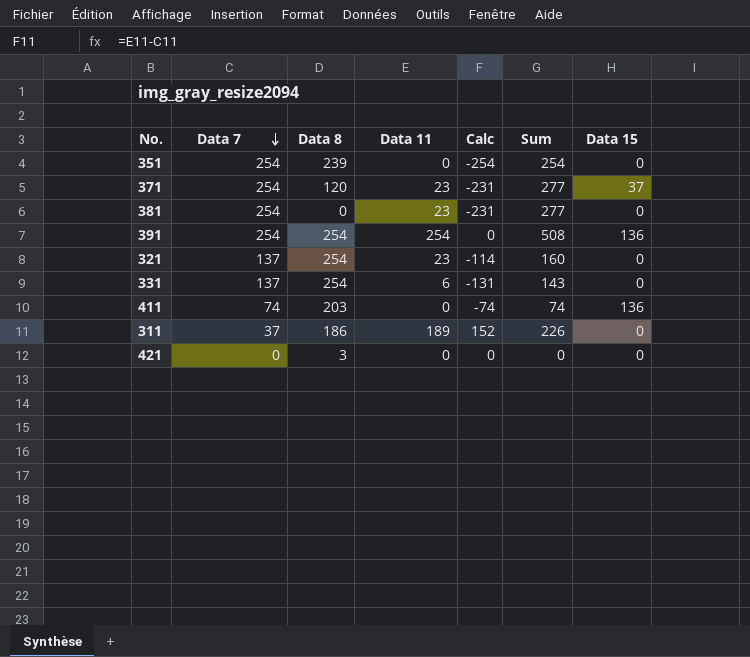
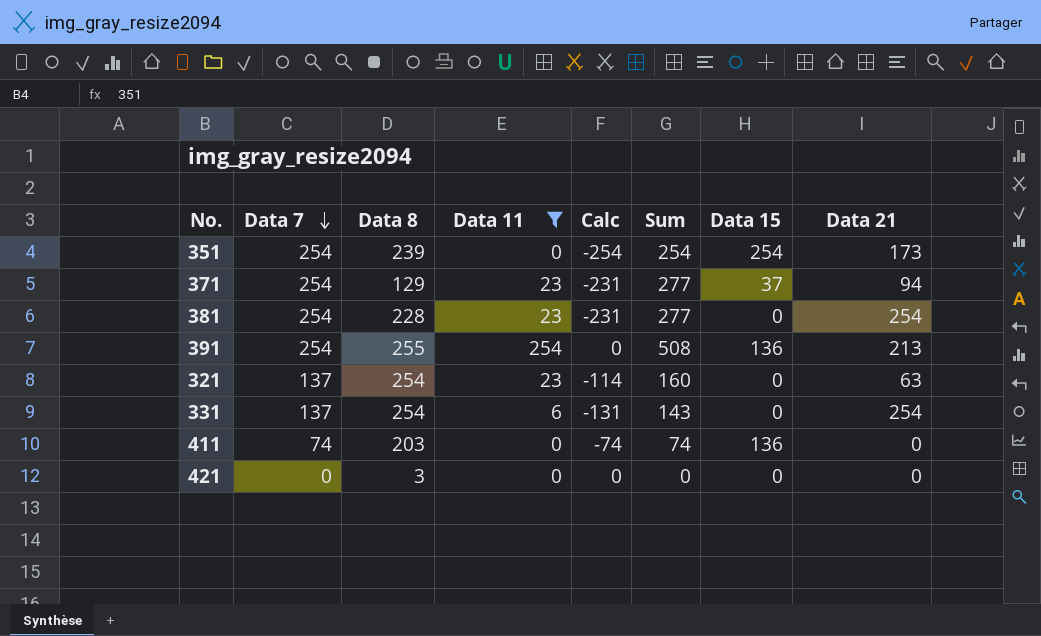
filter: none -> Data 11 != 189
column Data 21 | position: none -> 8
351 | Data 15: 0 -> 254
371 | Data 8: 120 -> 129
381 | Data 8: 0 -> 228
391 | Data 8: 254 -> 255

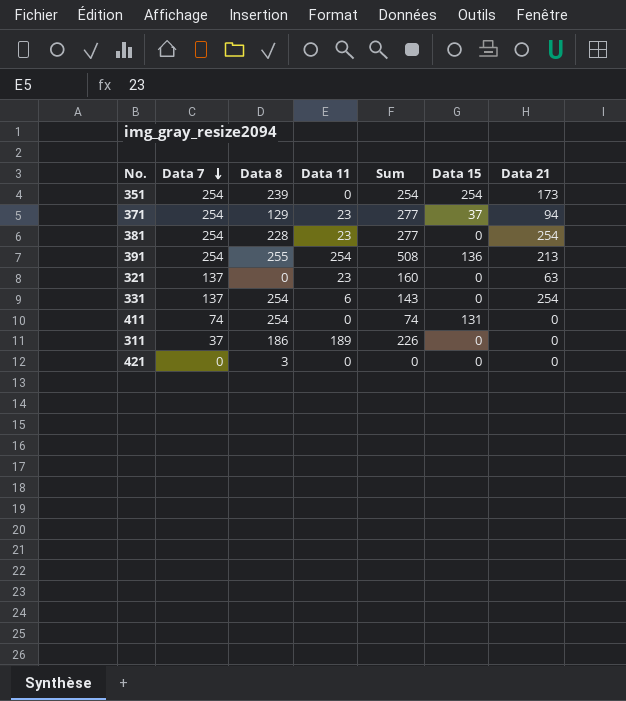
filter: Data 11 != 189 -> none
column Calc | formula: [Data 11] - [Data 7] -> none
321 | Data 8: 254 -> 0
411 | Data 8: 203 -> 254
411 | Data 15: 136 -> 131

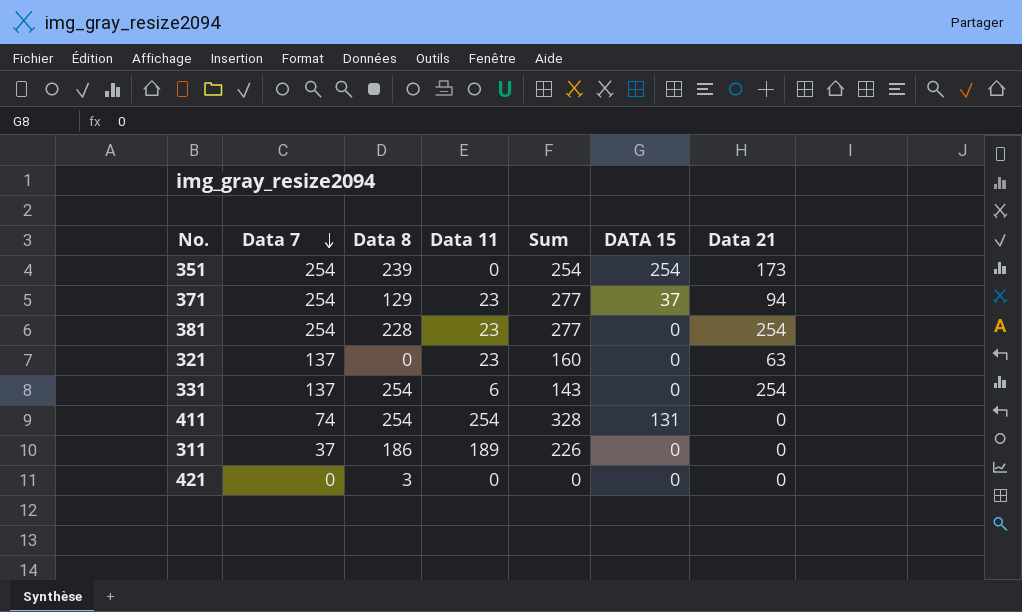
column name: Data 15 -> DATA 15
row 391: 254 | 255 | 254 | 508 | 136 | 213 -> none
411 | Data 11: 0 -> 254
411 | Sum: 74 -> 328

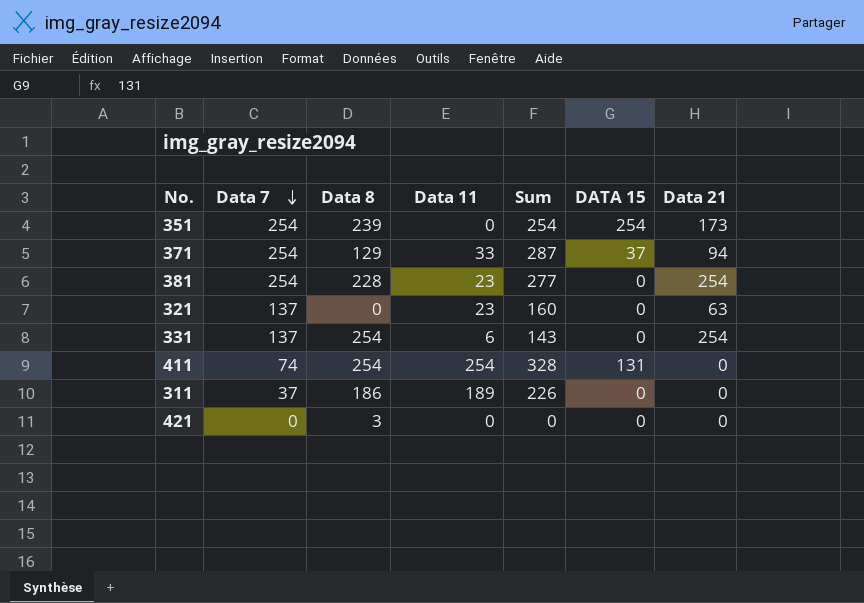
371 | Data 11: 23 -> 33
371 | Sum: 277 -> 287

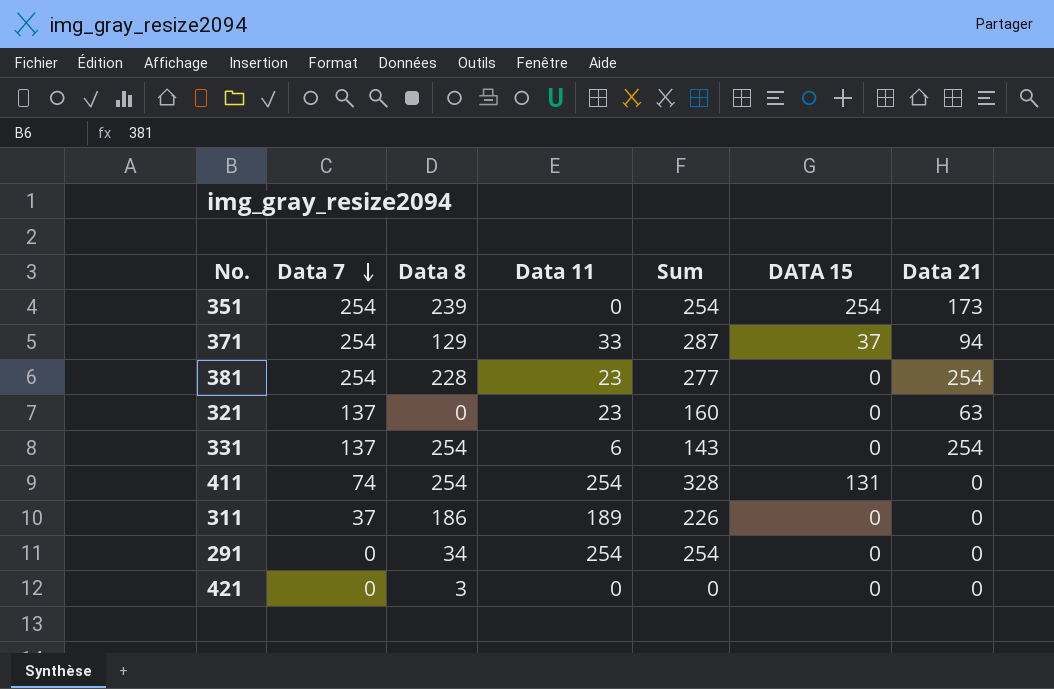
row 291: none -> 0 | 34 | 254 | 254 | 0 | 0

